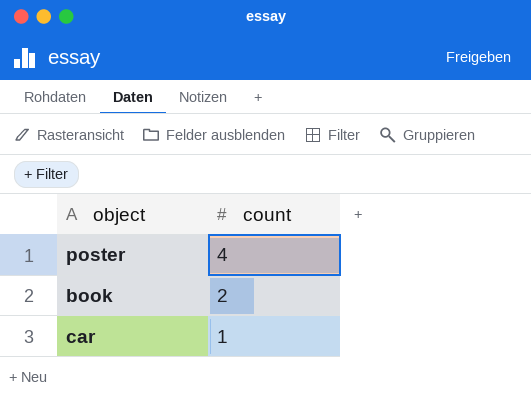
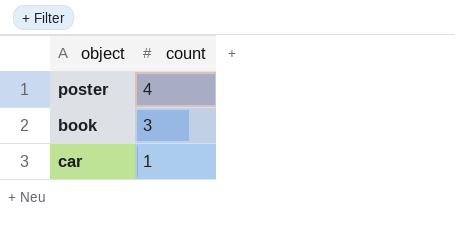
book | count: 2 -> 3

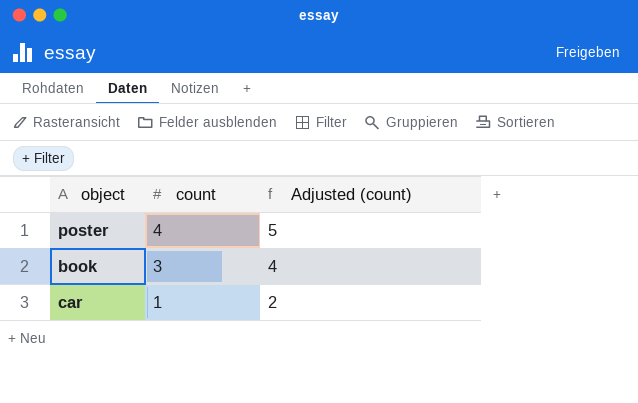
column Adjusted (count) | formula: none -> [count] + 1

